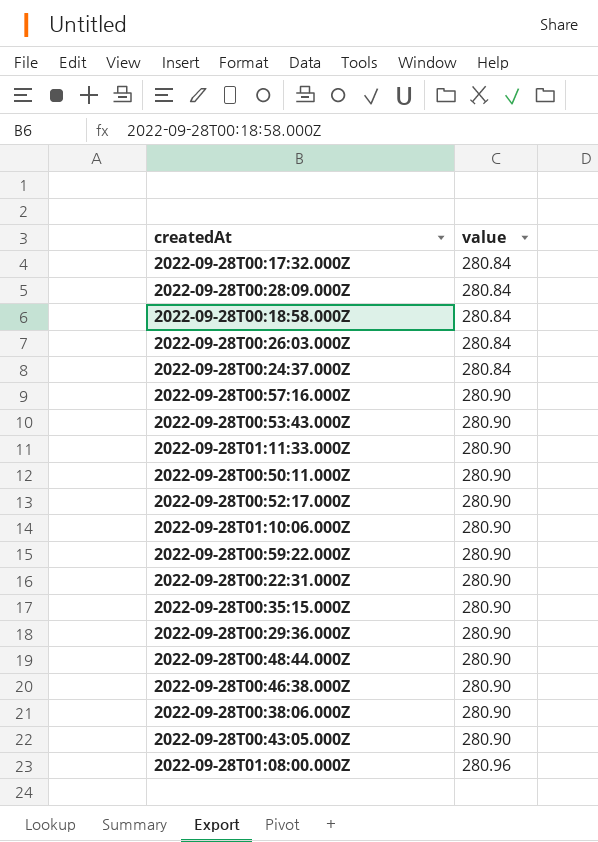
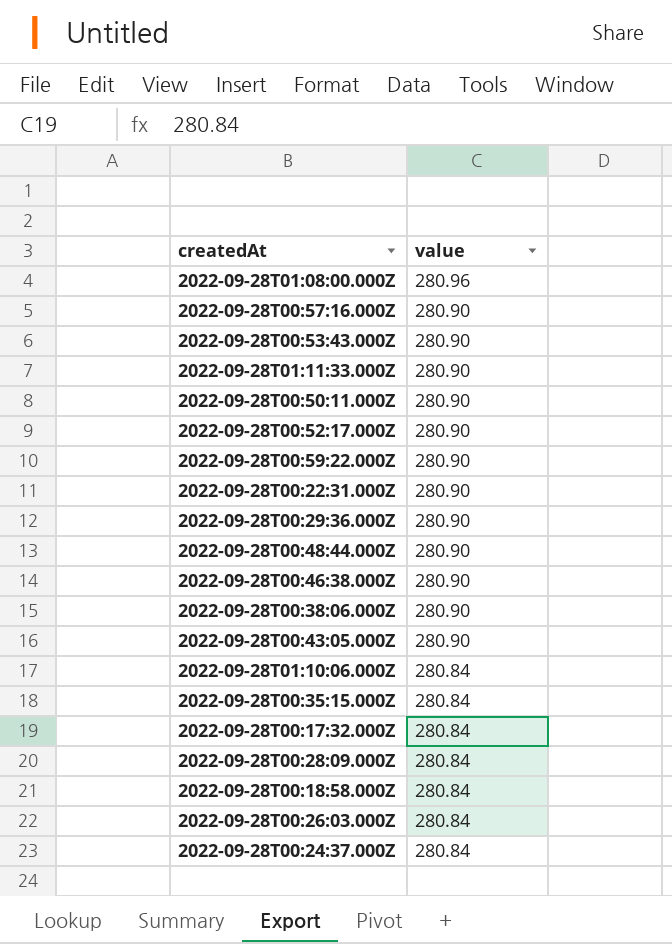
row order: value ascending -> value descending
2022-09-28T01:10:06.000Z | value: 280.90 -> 280.84
2022-09-28T00:35:15.000Z | value: 280.90 -> 280.84

